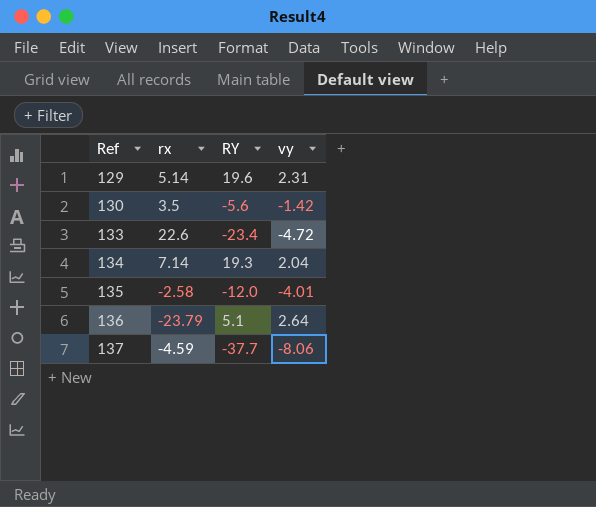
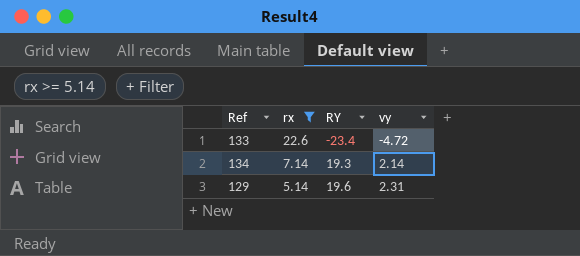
filter: none -> rx >= 5.14
row order: Ref ascending -> rx descending
134 | vy: 2.04 -> 2.14

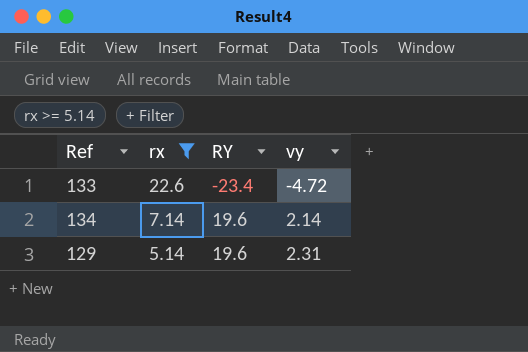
134 | RY: 19.3 -> 19.6

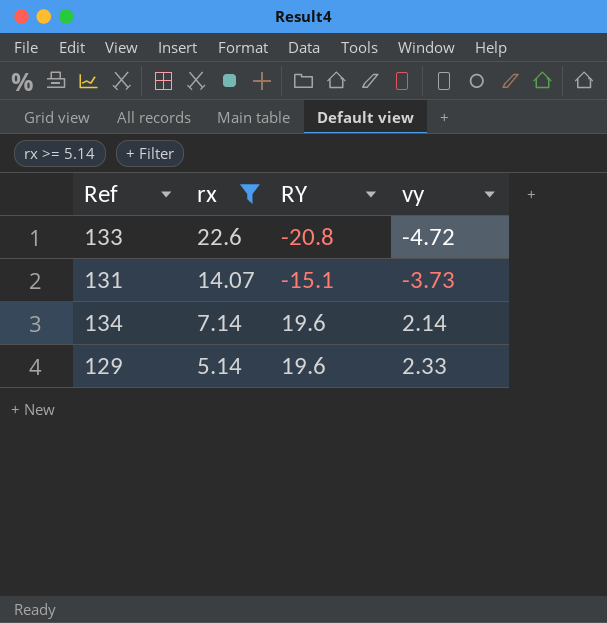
133 | RY: -23.4 -> -20.8
row 131: none -> 14.07 | -15.1 | -3.73
129 | vy: 2.31 -> 2.33

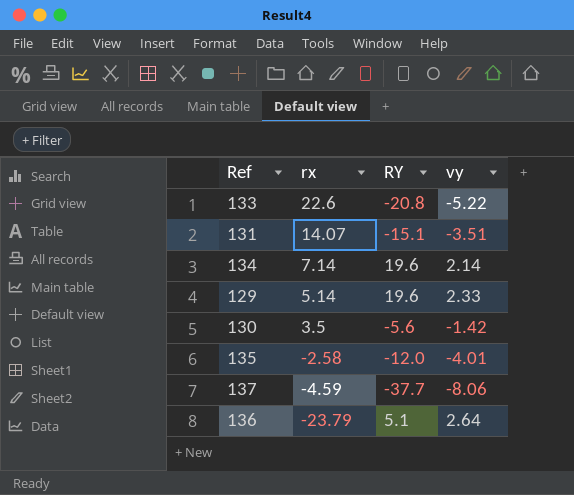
filter: rx >= 5.14 -> none
133 | vy: -4.72 -> -5.22
131 | vy: -3.73 -> -3.51

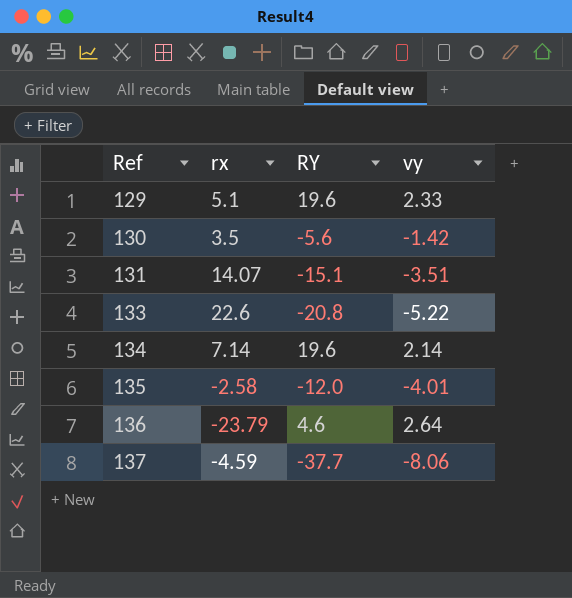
row order: rx descending -> Ref ascending
129 | rx: 5.14 -> 5.1
136 | RY: 5.1 -> 4.6

